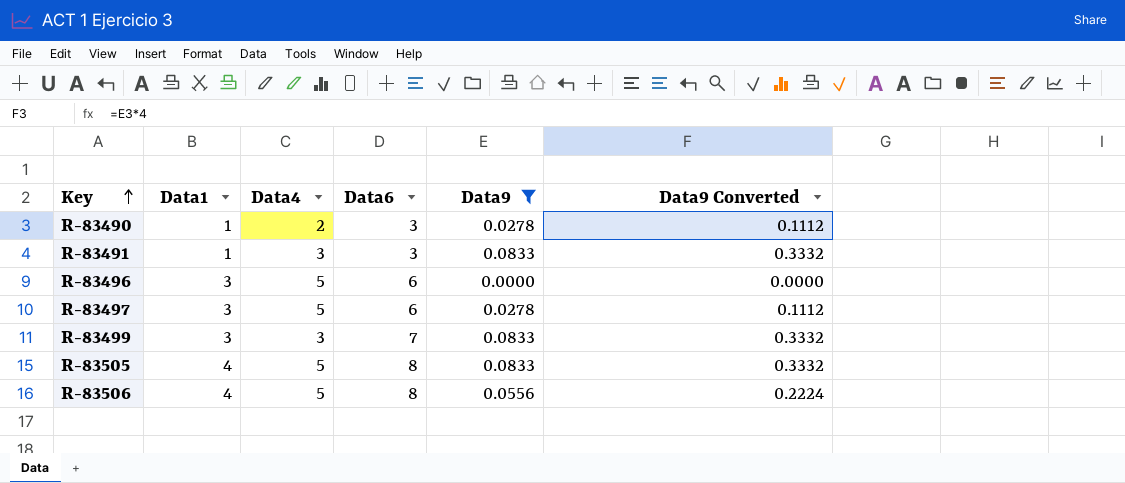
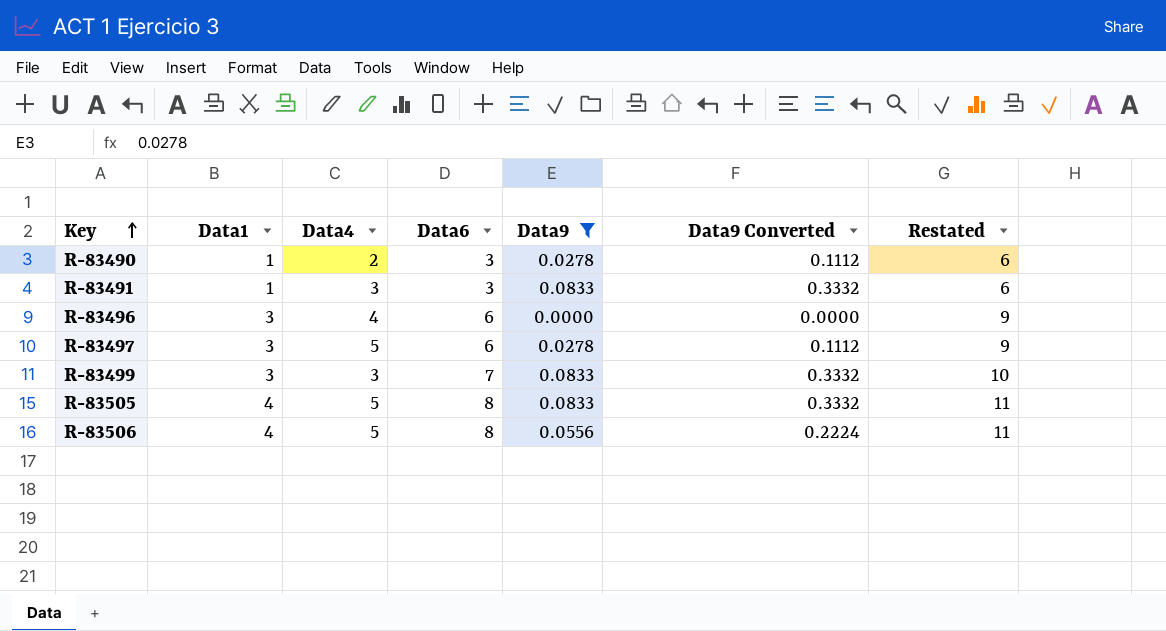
column Restated | formula: none -> [Data6] + 3
R-83496 | Data4: 5 -> 4

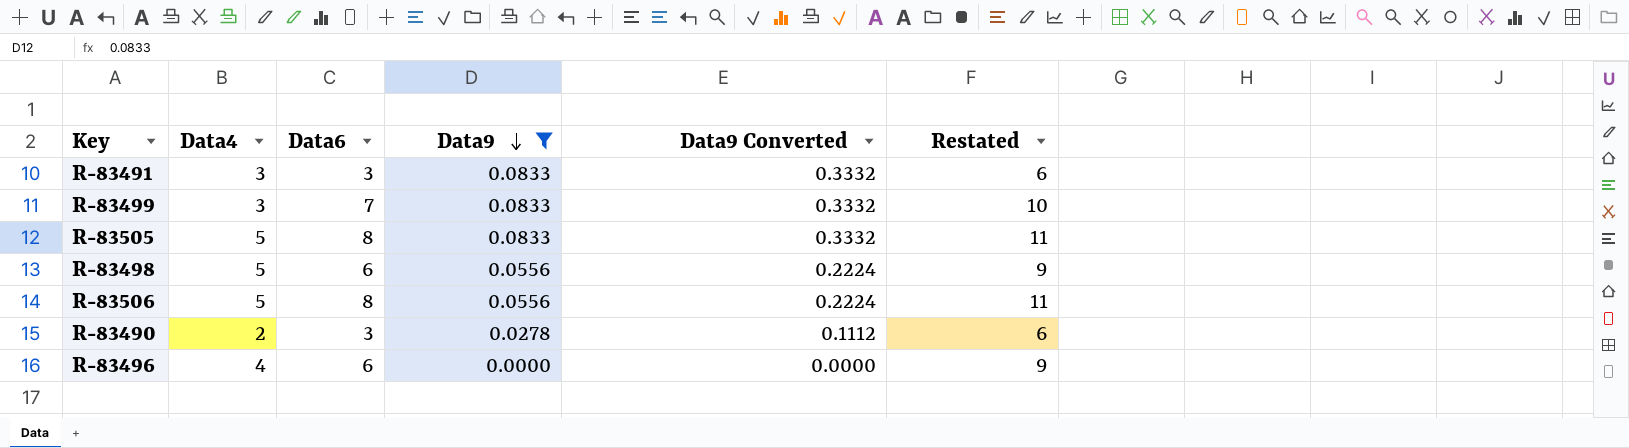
row order: Key ascending -> Data9 descending
column Data1 | position: 2 -> none
row R-83497: 3 | 5 | 6 | 0.0278 | 0.1112 | 9 -> none
row R-83498: none -> 5 | 6 | 0.0556 | 0.2224 | 9

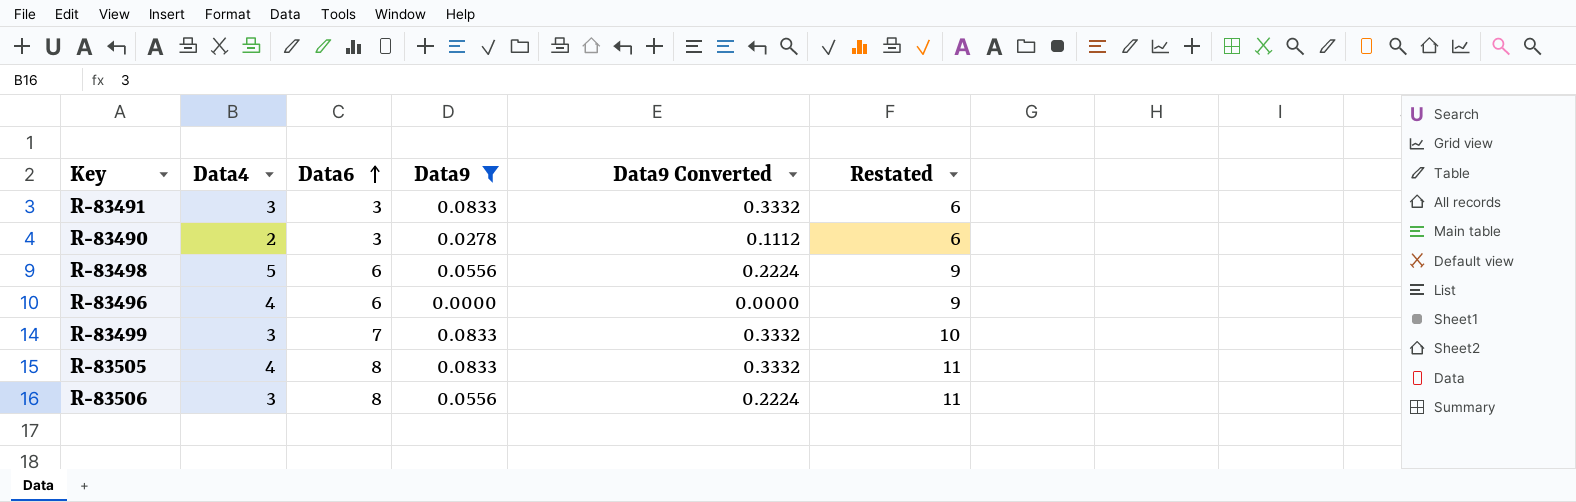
row order: Data9 descending -> Data6 ascending
R-83505 | Data4: 5 -> 4
R-83506 | Data4: 5 -> 3

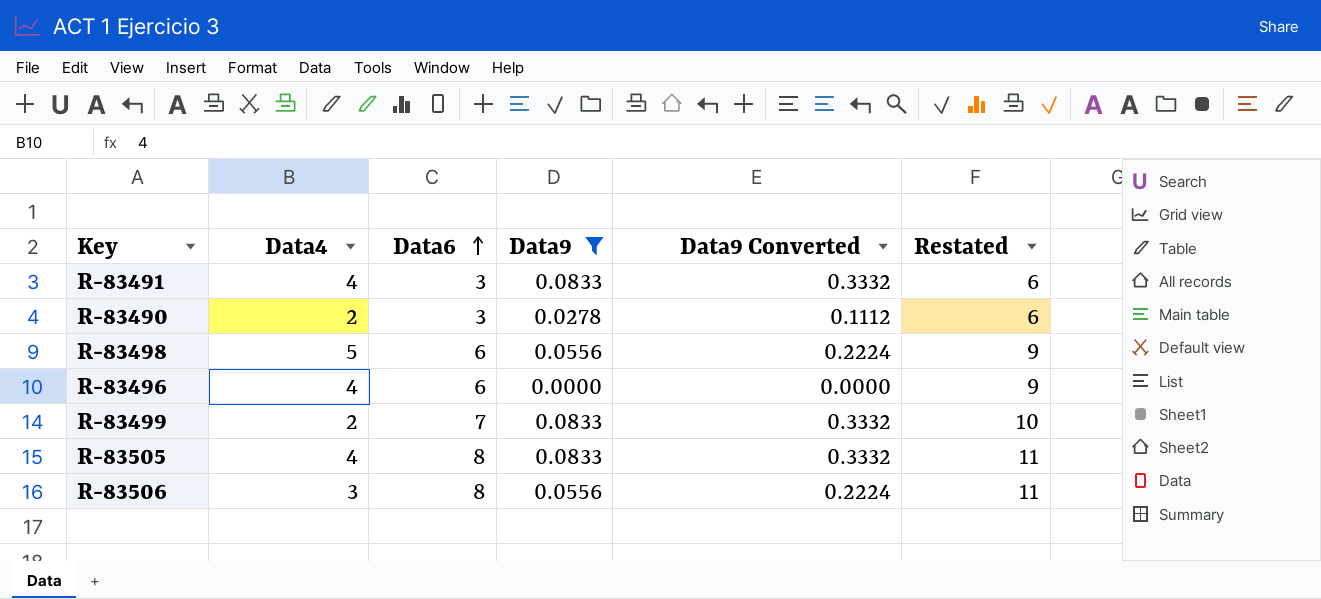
R-83491 | Data4: 3 -> 4
R-83499 | Data4: 3 -> 2

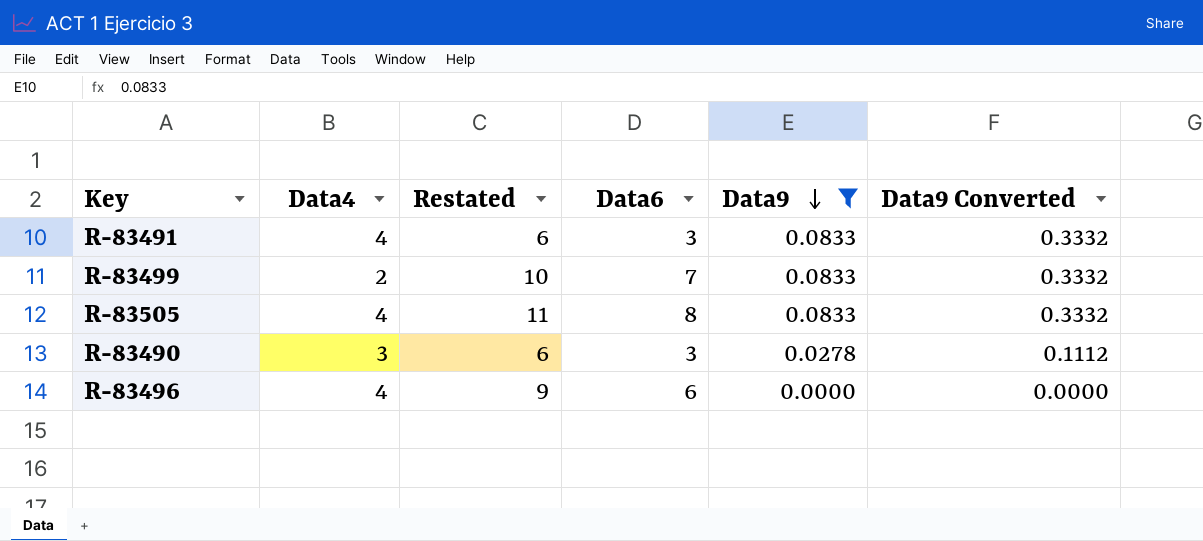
row order: Data6 ascending -> Data9 descending
column Restated | position: 6 -> 3
row R-83498: 5 | 6 | 0.0556 | 0.2224 | 9 -> none
row R-83506: 3 | 8 | 0.0556 | 0.2224 | 11 -> none
R-83490 | Data4: 2 -> 3

